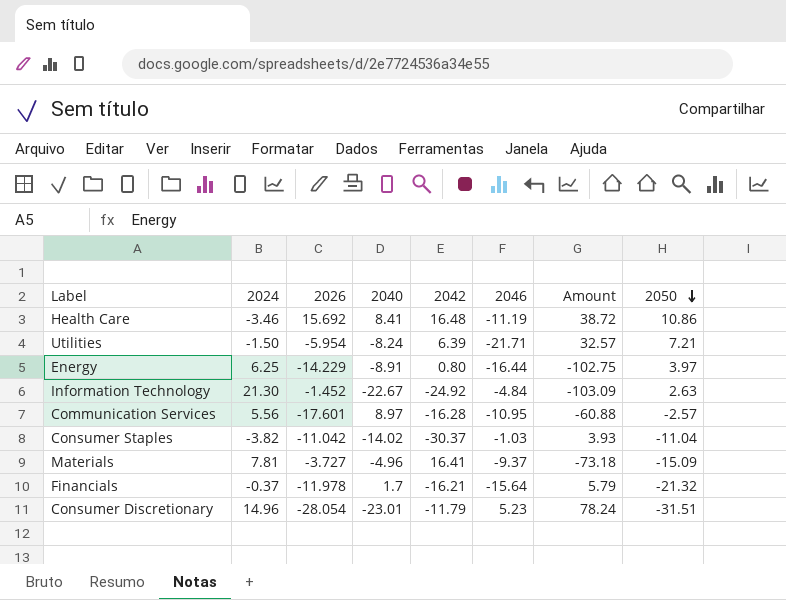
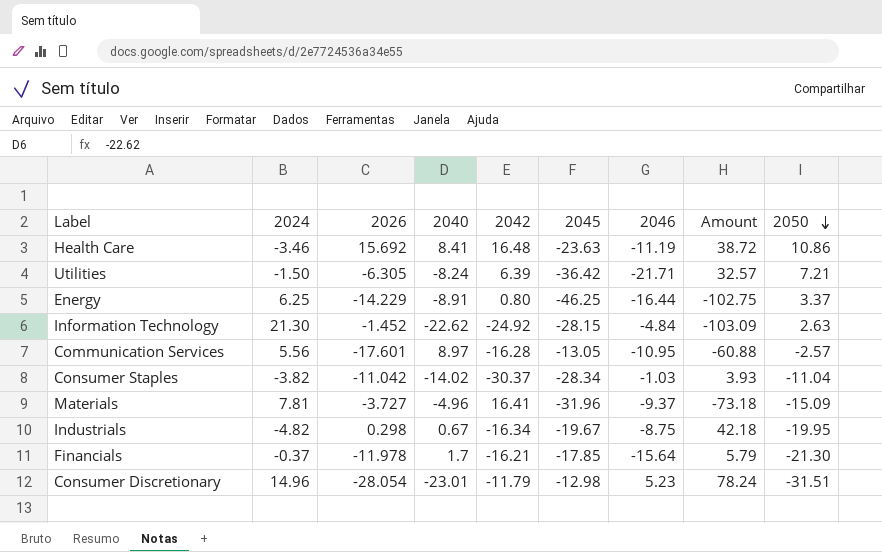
column 2045 | position: none -> 6
Utilities | 2026: -5.954 -> -6.305
Energy | 2050: 3.97 -> 3.37
Information Technology | 2040: -22.67 -> -22.62
row Industrials: none -> -4.82 | 0.298 | 0.67 | -16.34 | -19.67 | -8.75 | 42.18 | -19.95
Financials | 2050: -21.32 -> -21.30

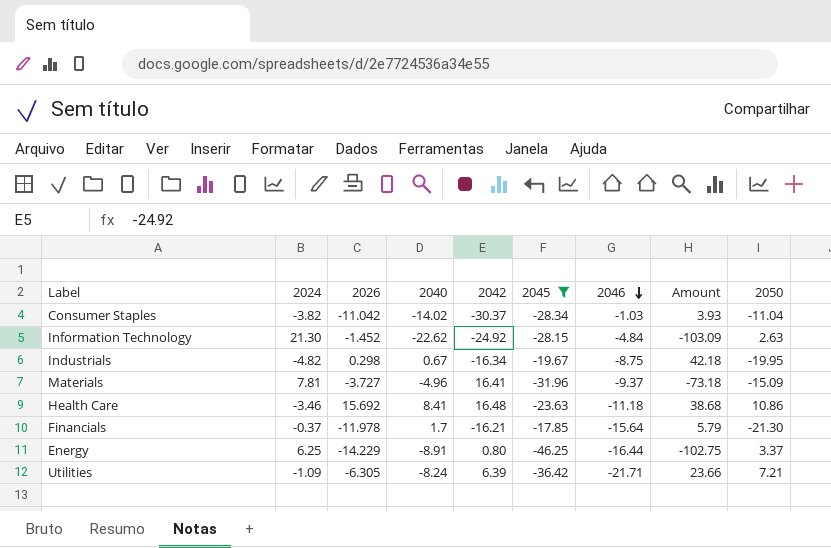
filter: none -> 2045 <= -17.85
row order: 2050 descending -> 2046 descending
Health Care | 2046: -11.19 -> -11.18
Health Care | Amount: 38.72 -> 38.68
Utilities | 2024: -1.50 -> -1.09
Utilities | Amount: 32.57 -> 23.66

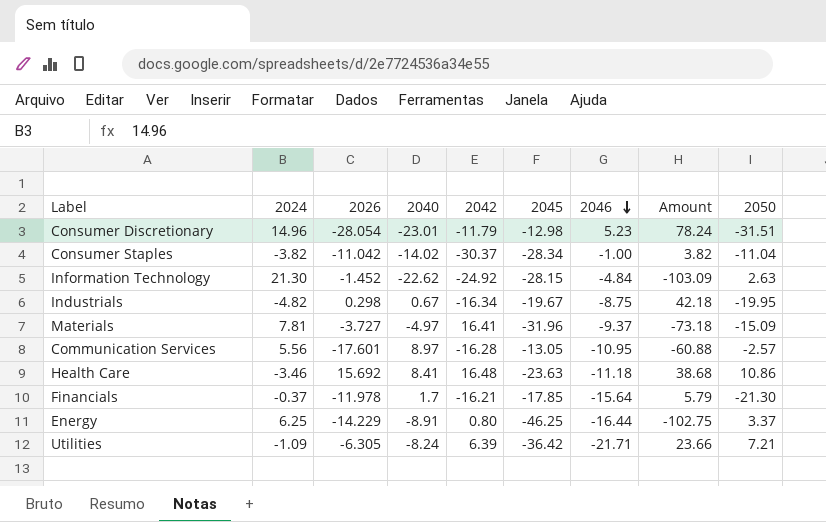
filter: 2045 <= -17.85 -> none
Consumer Staples | 2046: -1.03 -> -1.00
Consumer Staples | Amount: 3.93 -> 3.82
Materials | 2040: -4.96 -> -4.97

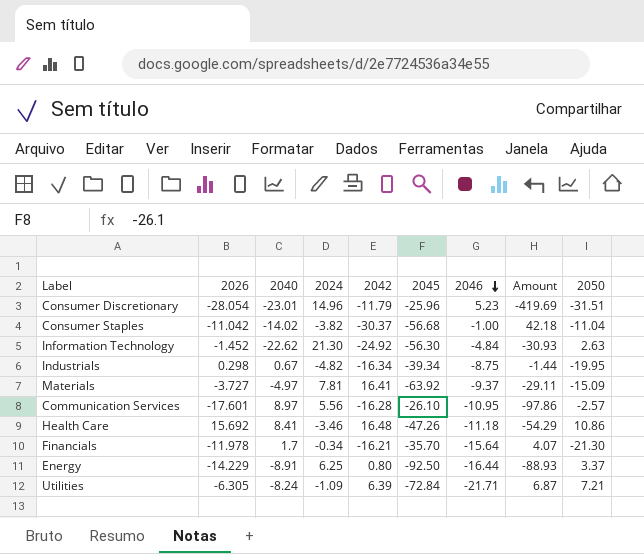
column 2024 | position: 2 -> 4
column Amount | formula: [2024] * [2046] -> [2026] * [2024]
Consumer Discretionary | 2045: -12.98 -> -25.96
Consumer Staples | 2045: -28.34 -> -56.68
Information Technology | 2045: -28.15 -> -56.30
Industrials | 2045: -19.67 -> -39.34
Materials | 2045: -31.96 -> -63.92
Communication Services | 2045: -13.05 -> -26.10
Health Care | 2045: -23.63 -> -47.26
Financials | 2024: -0.37 -> -0.34
Financials | 2045: -17.85 -> -35.70
Energy | 2045: -46.25 -> -92.50
Utilities | 2045: -36.42 -> -72.84

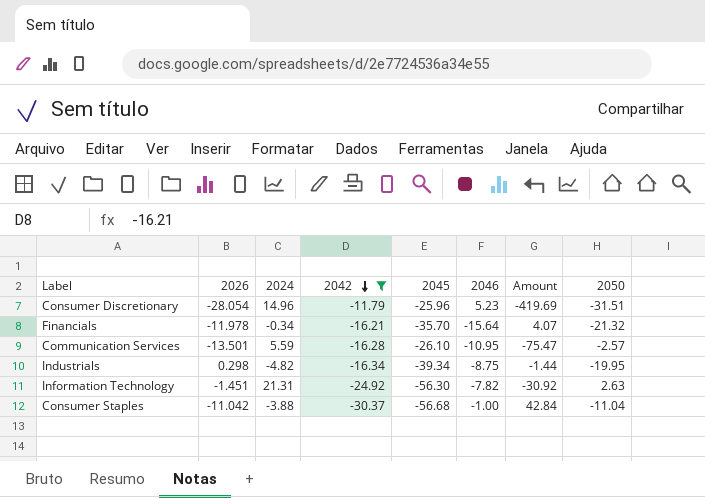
filter: none -> 2042 <= -11.79
row order: 2046 descending -> 2042 descending
column 2040 | position: 3 -> none
Financials | 2050: -21.30 -> -21.32
Communication Services | 2026: -17.601 -> -13.501
Communication Services | 2024: 5.56 -> 5.59
Communication Services | Amount: -97.86 -> -75.47
Information Technology | 2026: -1.452 -> -1.451
Information Technology | 2024: 21.30 -> 21.31
Information Technology | 2046: -4.84 -> -7.82
Information Technology | Amount: -30.93 -> -30.92
Consumer Staples | 2024: -3.82 -> -3.88
Consumer Staples | Amount: 42.18 -> 42.84

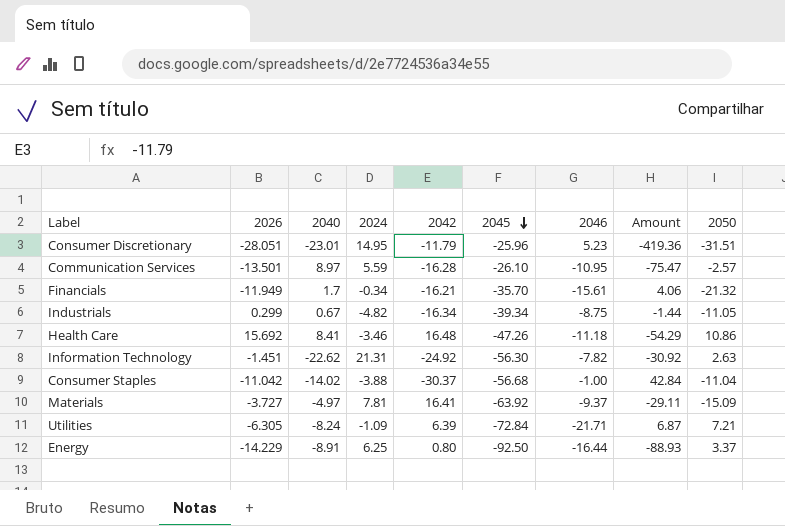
filter: 2042 <= -11.79 -> none
row order: 2042 descending -> 2045 descending
column 2040 | position: none -> 3
Consumer Discretionary | 2026: -28.054 -> -28.051
Consumer Discretionary | 2024: 14.96 -> 14.95
Consumer Discretionary | Amount: -419.69 -> -419.36
Financials | 2026: -11.978 -> -11.949
Financials | 2046: -15.64 -> -15.61
Financials | Amount: 4.07 -> 4.06
Industrials | 2026: 0.298 -> 0.299
Industrials | 2050: -19.95 -> -11.05

